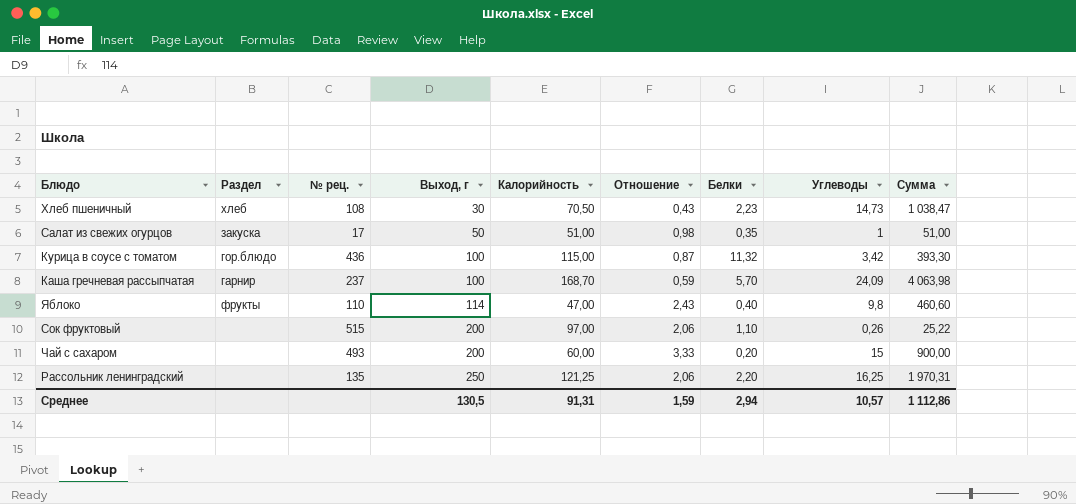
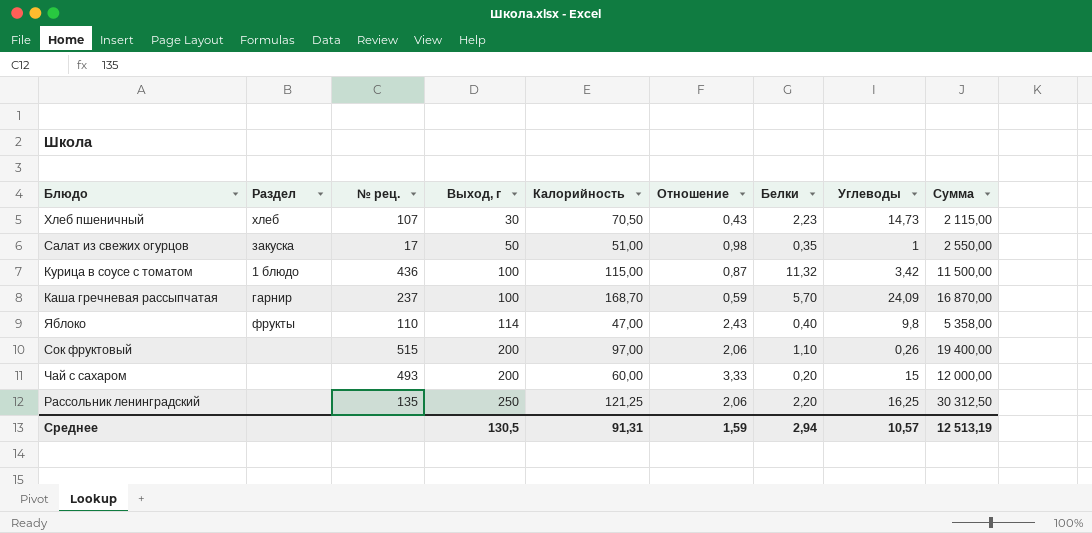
column Сумма | formula: [Калорийность] * [Углеводы] -> [Выход, г] * [Калорийность]
Хлеб пшеничный | № рец.: 108 -> 107
Курица в соусе с томатом | Раздел: гор.блюдо -> 1 блюдо
Среднее | Сумма: 1 112,86 -> 12 513,19

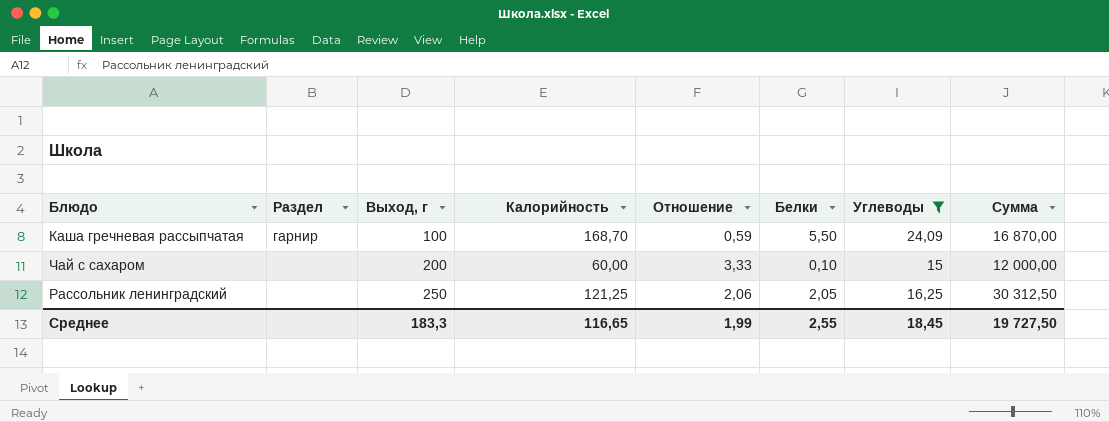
filter: none -> Углеводы >= 15
column № рец. | position: 3 -> none
Каша гречневая рассыпчатая | Белки: 5,70 -> 5,50
Чай с сахаром | Белки: 0,20 -> 0,10
Рассольник ленинградский | Белки: 2,20 -> 2,05
Среднее | Выход, г: 130,5 -> 183,3
Среднее | Калорийность: 91,31 -> 116,65
Среднее | Отношение: 1,59 -> 1,99
Среднее | Белки: 2,94 -> 2,55
Среднее | Углеводы: 10,57 -> 18,45
Среднее | Сумма: 12 513,19 -> 19 727,50

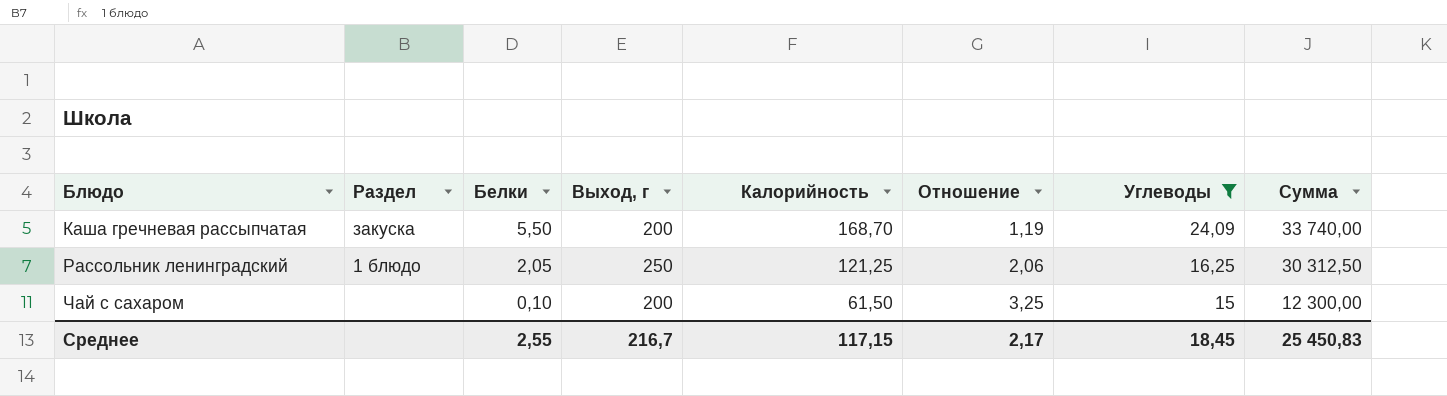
row order: Выход, г ascending -> Блюдо ascending
column Белки | position: 6 -> 3
Каша гречневая рассыпчатая | Раздел: гарнир -> закуска
Каша гречневая рассыпчатая | Выход, г: 100 -> 200
Каша гречневая рассыпчатая | Отношение: 0,59 -> 1,19
Каша гречневая рассыпчатая | Сумма: 16 870,00 -> 33 740,00
Рассольник ленинградский | Раздел: none -> 1 блюдо
Чай с сахаром | Калорийность: 60,00 -> 61,50
Чай с сахаром | Отношение: 3,33 -> 3,25
Чай с сахаром | Сумма: 12 000,00 -> 12 300,00
Среднее | Выход, г: 183,3 -> 216,7
Среднее | Калорийность: 116,65 -> 117,15
Среднее | Отношение: 1,99 -> 2,17
Среднее | Сумма: 19 727,50 -> 25 450,83

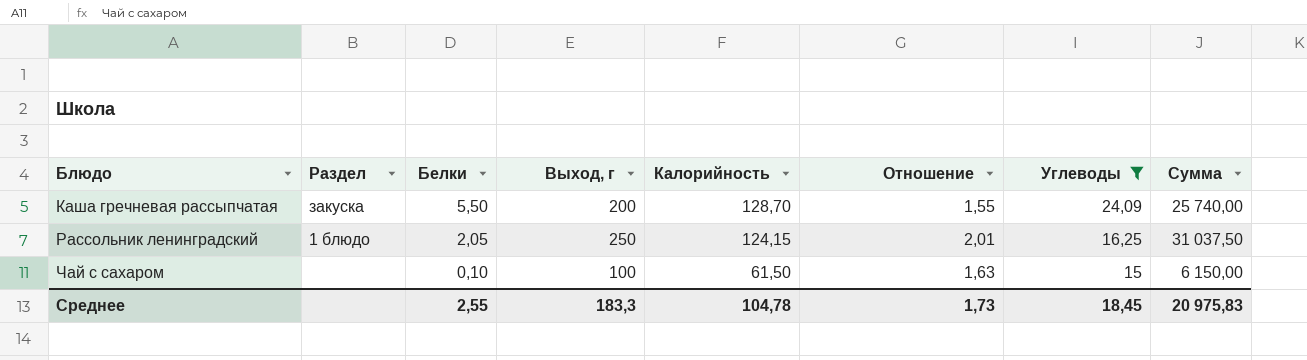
Каша гречневая рассыпчатая | Калорийность: 168,70 -> 128,70
Каша гречневая рассыпчатая | Отношение: 1,19 -> 1,55
Каша гречневая рассыпчатая | Сумма: 33 740,00 -> 25 740,00
Рассольник ленинградский | Калорийность: 121,25 -> 124,15
Рассольник ленинградский | Отношение: 2,06 -> 2,01
Рассольник ленинградский | Сумма: 30 312,50 -> 31 037,50
Чай с сахаром | Выход, г: 200 -> 100
Чай с сахаром | Отношение: 3,25 -> 1,63
Чай с сахаром | Сумма: 12 300,00 -> 6 150,00
Среднее | Выход, г: 216,7 -> 183,3
Среднее | Калорийность: 117,15 -> 104,78
Среднее | Отношение: 2,17 -> 1,73
Среднее | Сумма: 25 450,83 -> 20 975,83

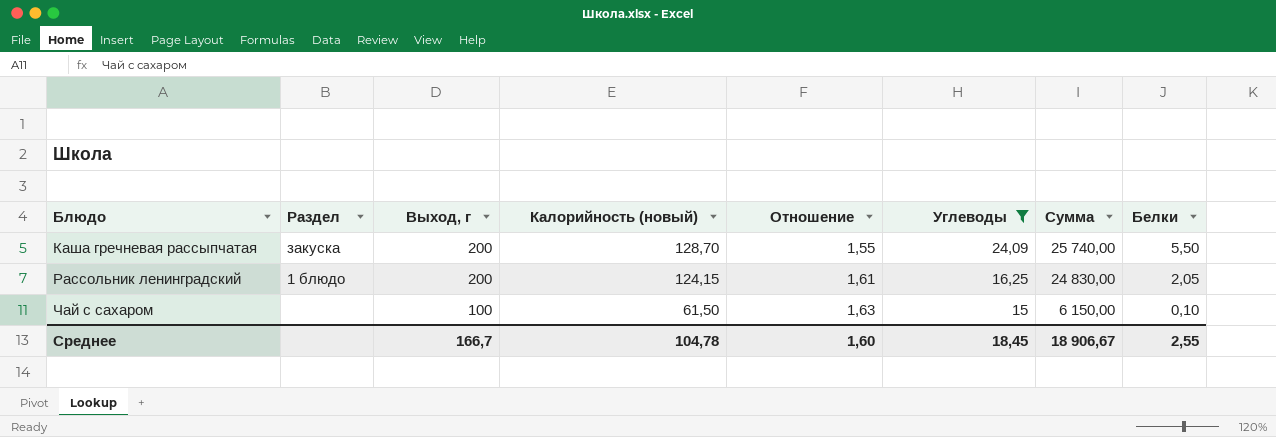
column name: Калорийность -> Калорийность (новый)
column Белки | position: 3 -> 8
Рассольник ленинградский | Выход, г: 250 -> 200
Рассольник ленинградский | Отношение: 2,01 -> 1,61
Рассольник ленинградский | Сумма: 31 037,50 -> 24 830,00
Среднее | Выход, г: 183,3 -> 166,7
Среднее | Отношение: 1,73 -> 1,60
Среднее | Сумма: 20 975,83 -> 18 906,67

